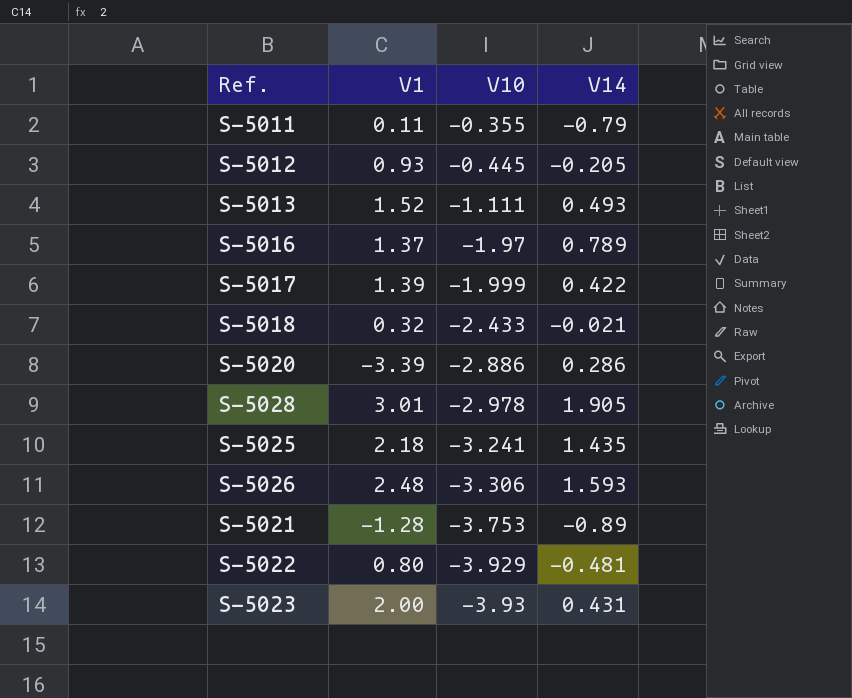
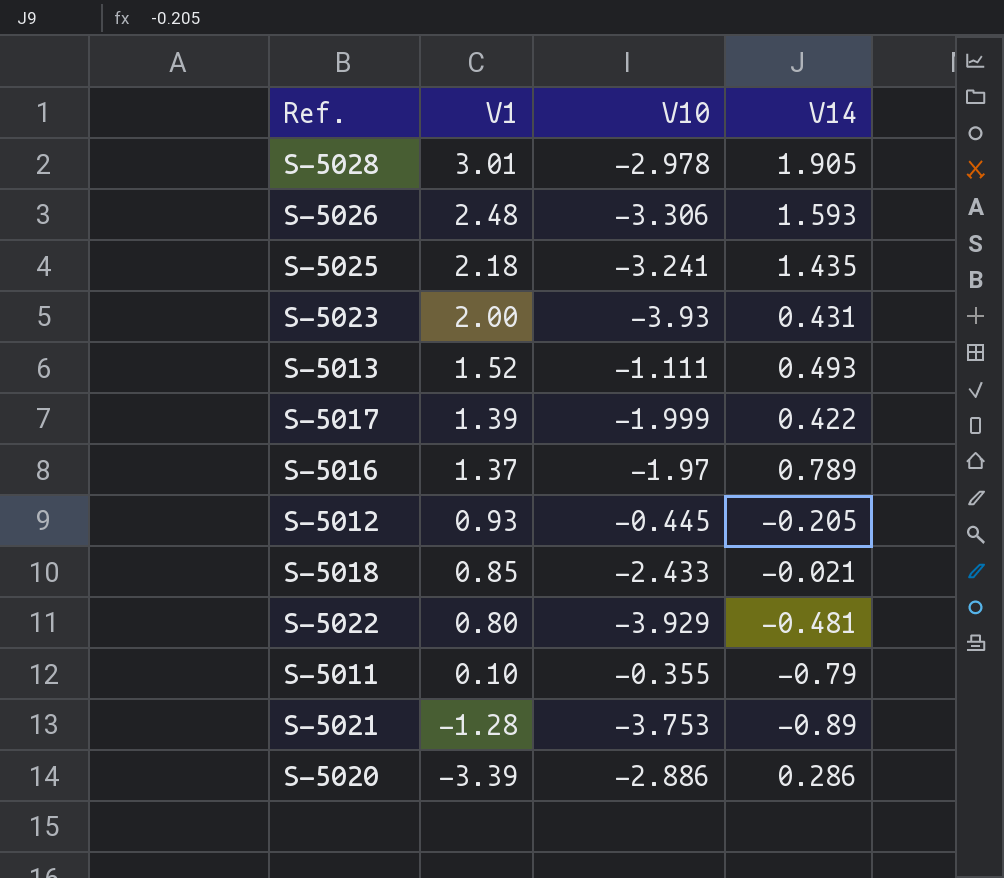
row order: V10 descending -> V1 descending
S-5018 | V1: 0.32 -> 0.85
S-5011 | V1: 0.11 -> 0.10

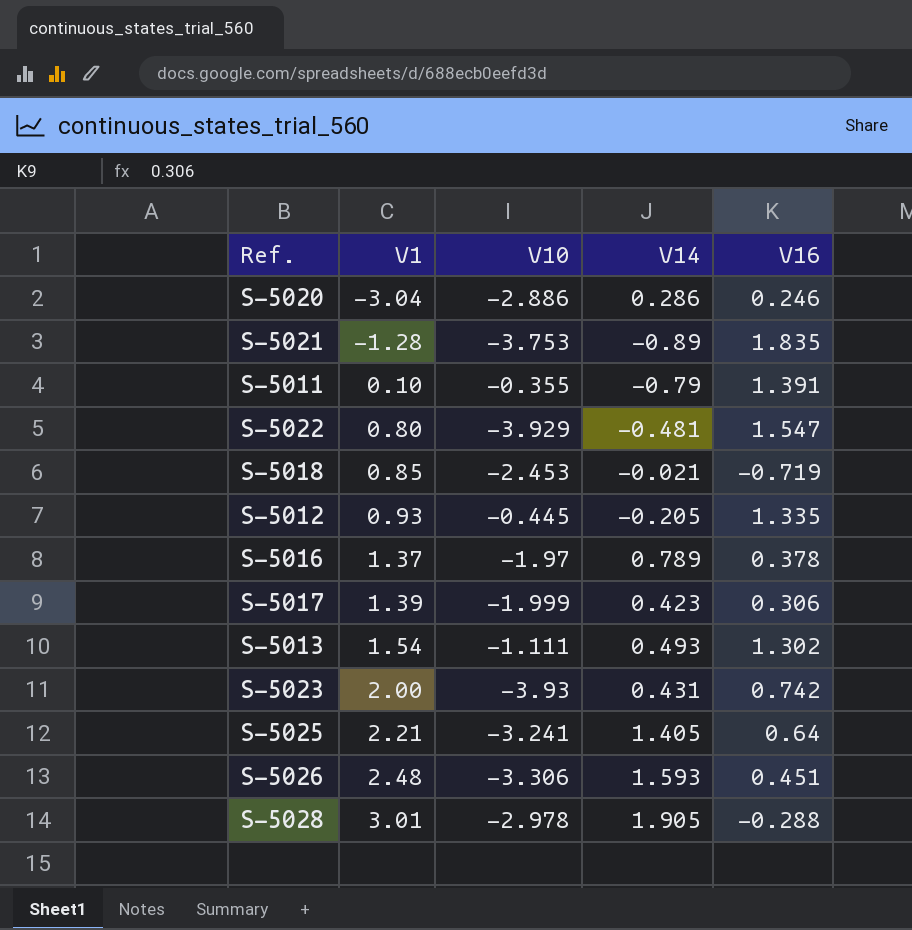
row order: V1 descending -> V1 ascending
column V16 | position: none -> 5
S-5020 | V1: -3.39 -> -3.04
S-5018 | V10: -2.433 -> -2.453
S-5017 | V14: 0.422 -> 0.423
S-5013 | V1: 1.52 -> 1.54
S-5025 | V1: 2.18 -> 2.21
S-5025 | V14: 1.435 -> 1.405

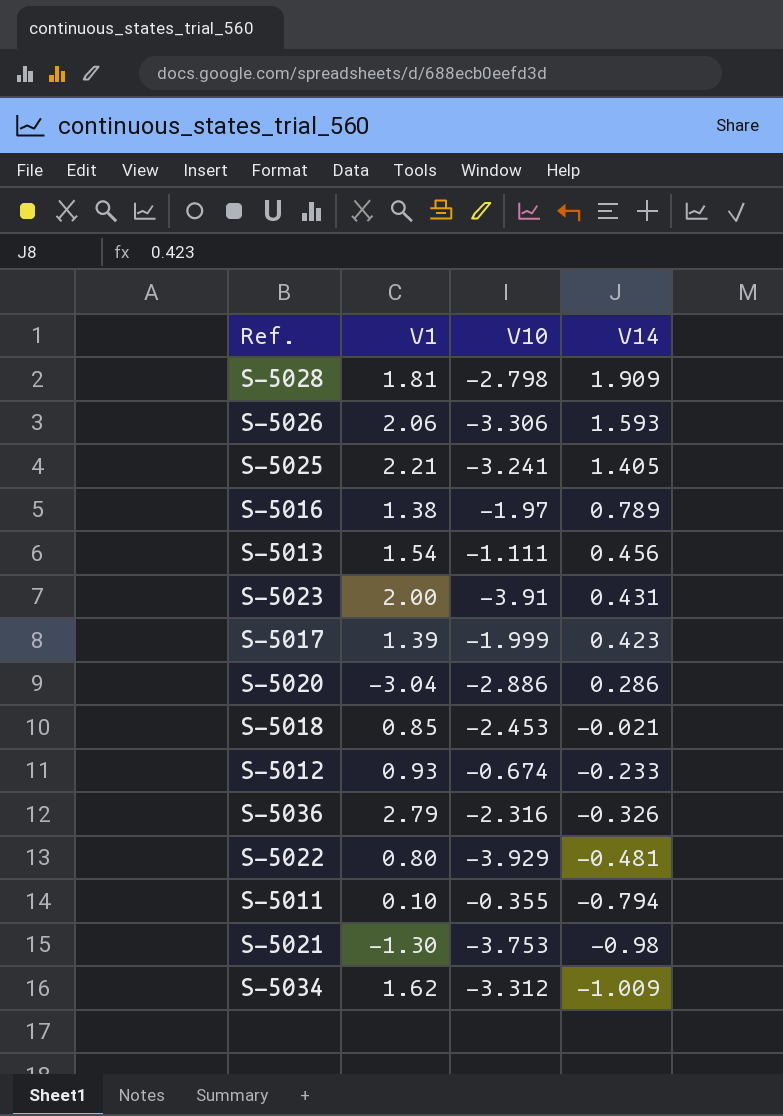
row order: V1 ascending -> V14 descending
column V16 | position: 5 -> none
S-5028 | V1: 3.01 -> 1.81
S-5028 | V10: -2.978 -> -2.798
S-5028 | V14: 1.905 -> 1.909
S-5026 | V1: 2.48 -> 2.06
S-5016 | V1: 1.37 -> 1.38
S-5013 | V14: 0.493 -> 0.456
S-5023 | V10: -3.93 -> -3.91
S-5012 | V10: -0.445 -> -0.674
S-5012 | V14: -0.205 -> -0.233
row S-5036: none -> 2.79 | -2.316 | -0.326
S-5011 | V14: -0.79 -> -0.794
S-5021 | V1: -1.28 -> -1.30
S-5021 | V14: -0.89 -> -0.98
row S-5034: none -> 1.62 | -3.312 | -1.009

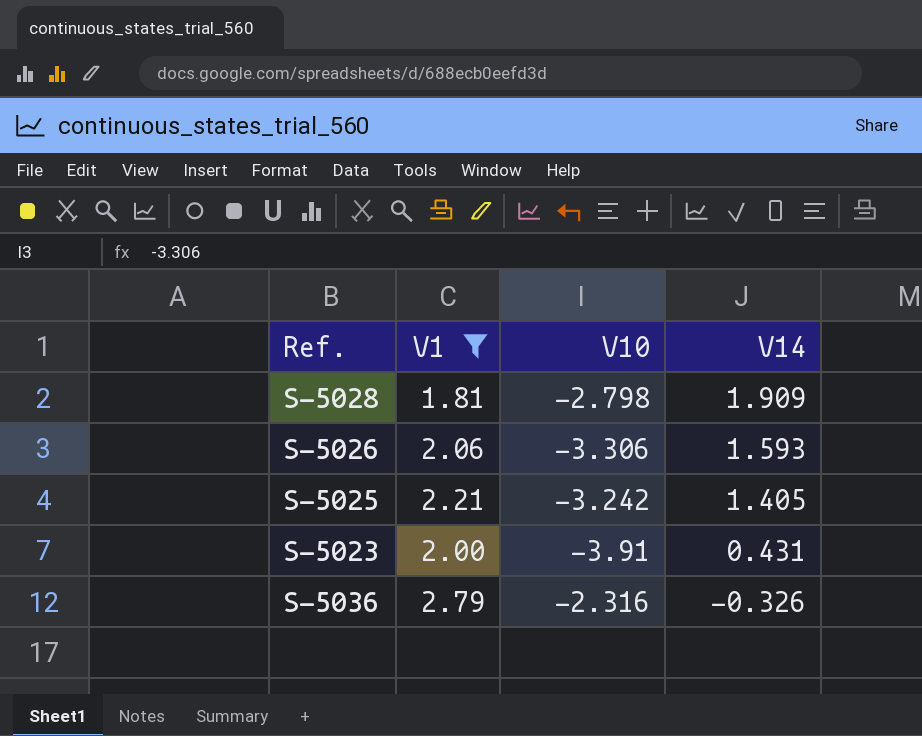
filter: none -> V1 >= 1.81
S-5025 | V10: -3.241 -> -3.242

